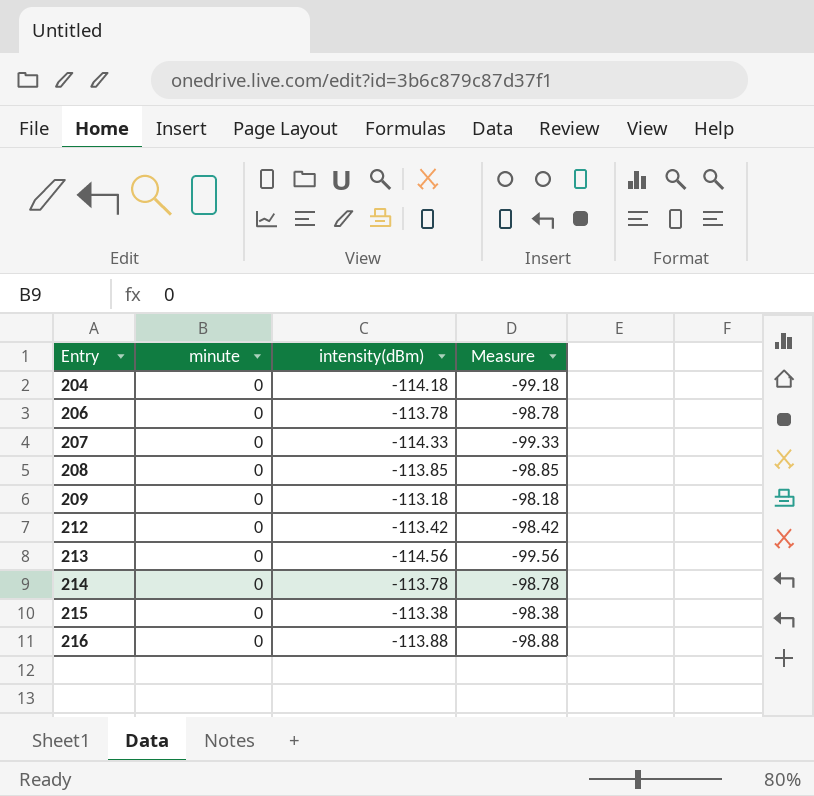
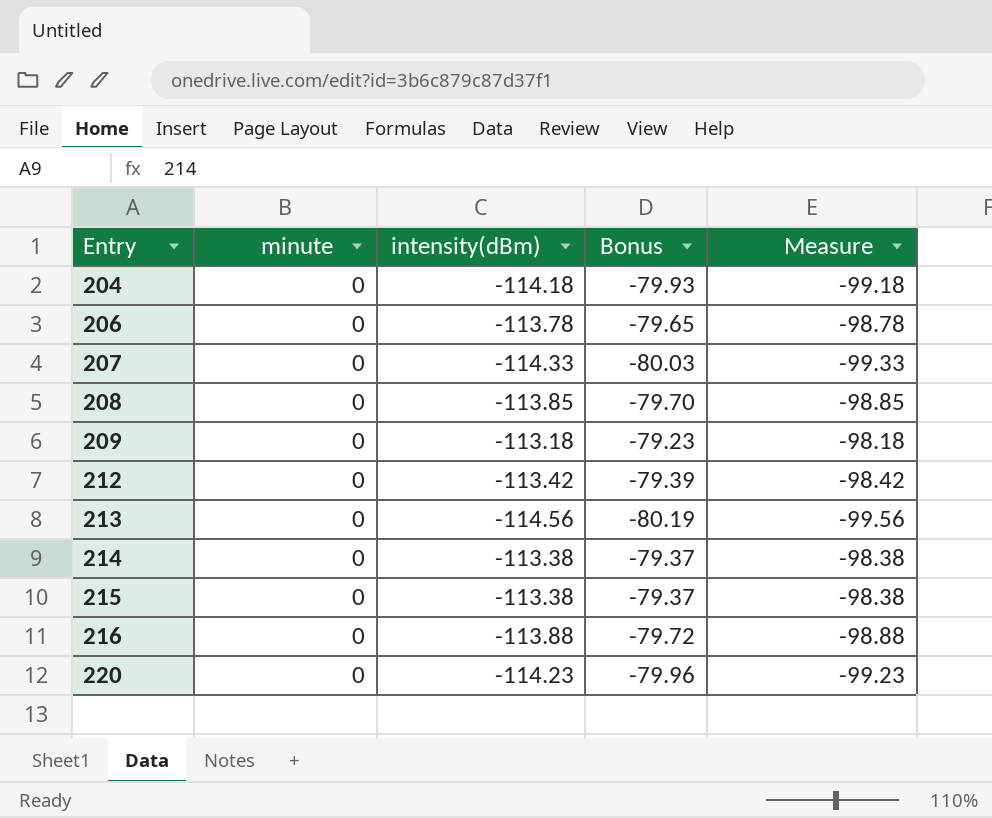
column Bonus | formula: none -> [intensity(dBm)] * 0.7
214 | intensity(dBm): -113.78 -> -113.38
214 | Measure: -98.78 -> -98.38
row 220: none -> 0 | -114.23 | -79.96 | -99.23

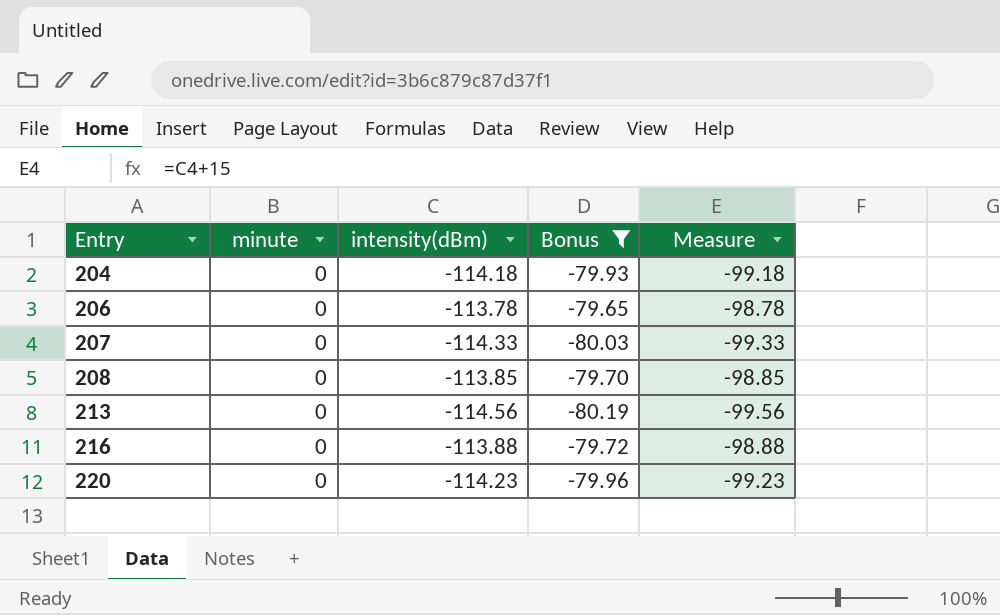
filter: none -> Bonus <= -79.65

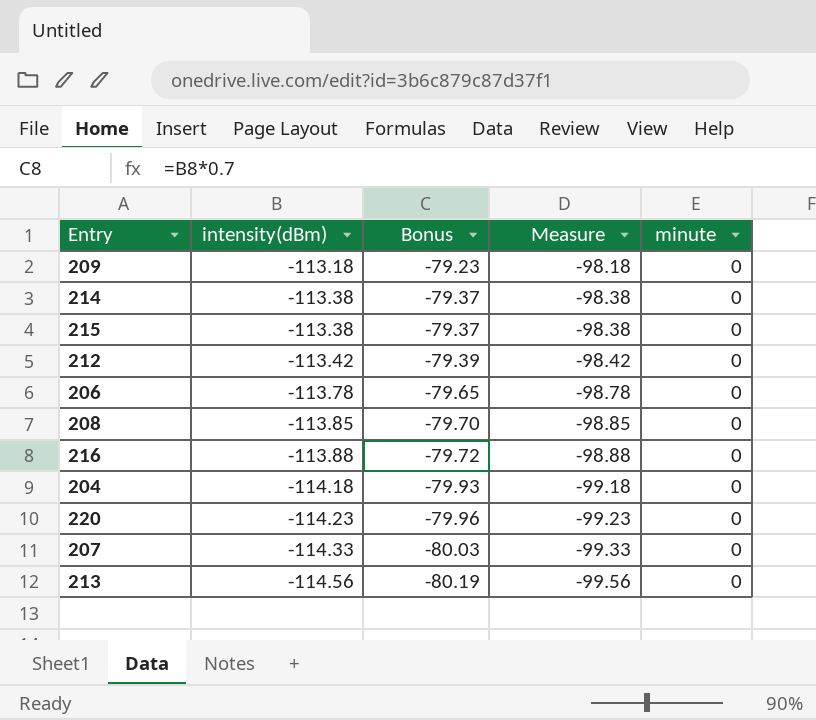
filter: Bonus <= -79.65 -> none
row order: Entry ascending -> intensity(dBm) descending
column minute | position: 2 -> 5

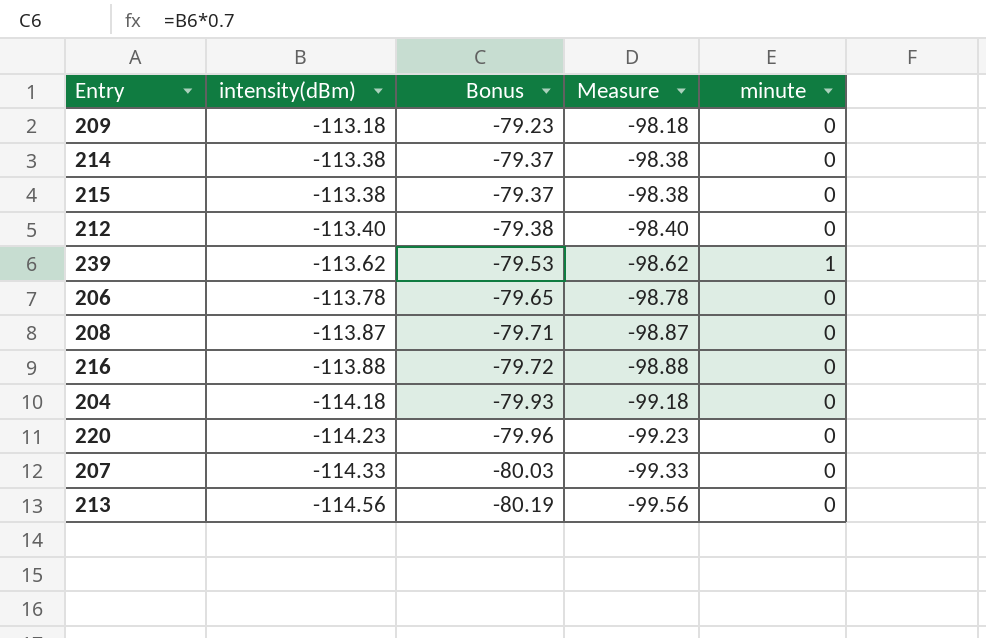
212 | intensity(dBm): -113.42 -> -113.40
212 | Bonus: -79.39 -> -79.38
212 | Measure: -98.42 -> -98.40
row 239: none -> -113.62 | -79.53 | -98.62 | 1
208 | intensity(dBm): -113.85 -> -113.87
208 | Bonus: -79.70 -> -79.71
208 | Measure: -98.85 -> -98.87

